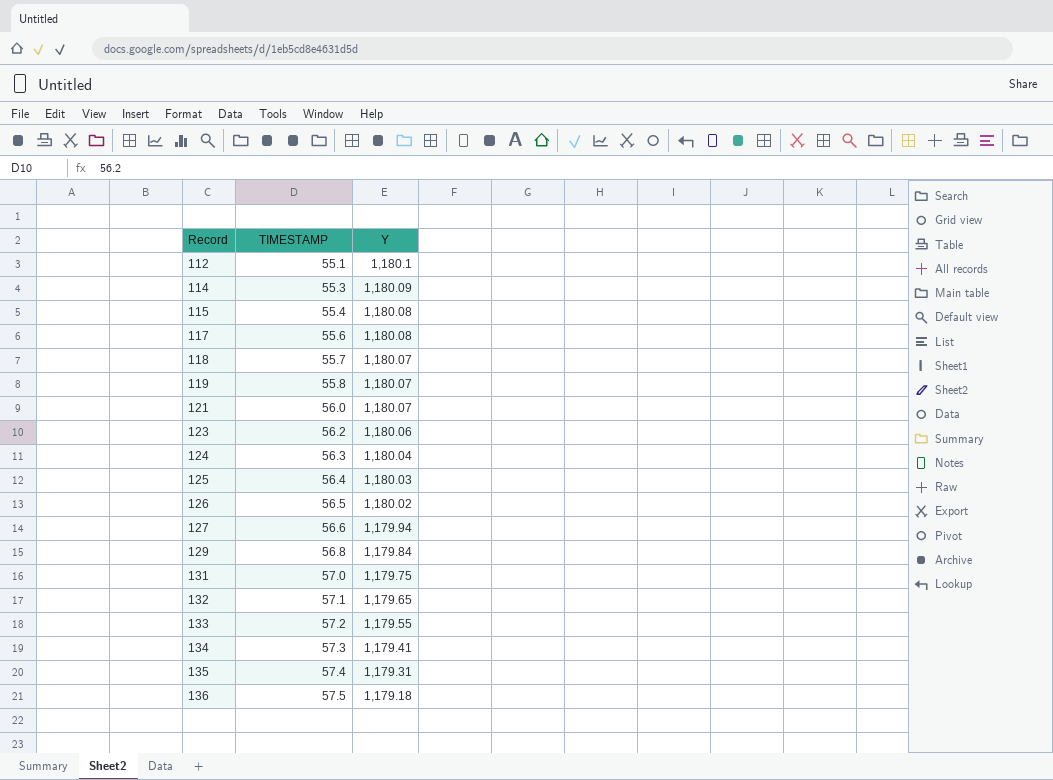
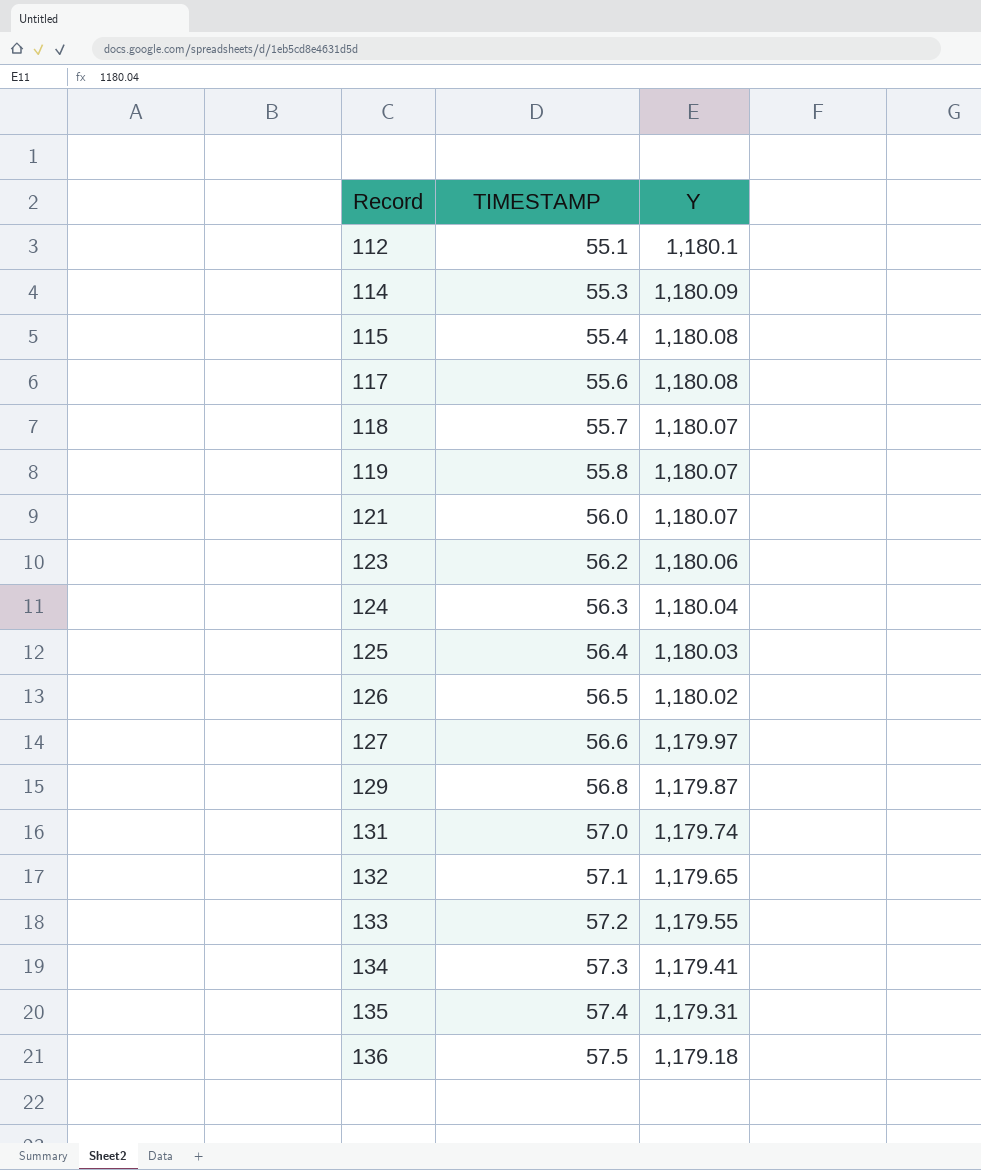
127 | Y: 1,179.94 -> 1,179.97
129 | Y: 1,179.84 -> 1,179.87
131 | Y: 1,179.75 -> 1,179.74

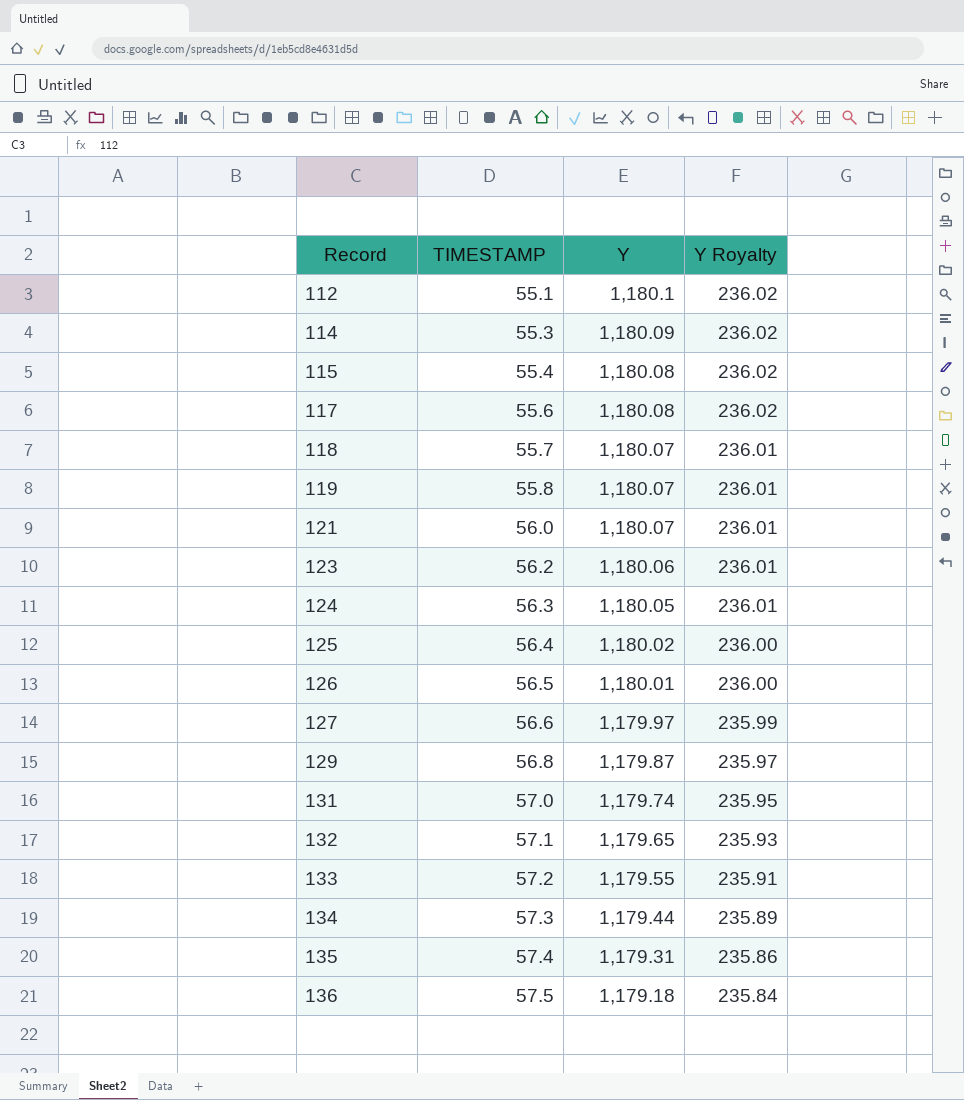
column Y Royalty | formula: none -> [Y] * 0.2
124 | Y: 1,180.04 -> 1,180.05
125 | Y: 1,180.03 -> 1,180.02
126 | Y: 1,180.02 -> 1,180.01
134 | Y: 1,179.41 -> 1,179.44

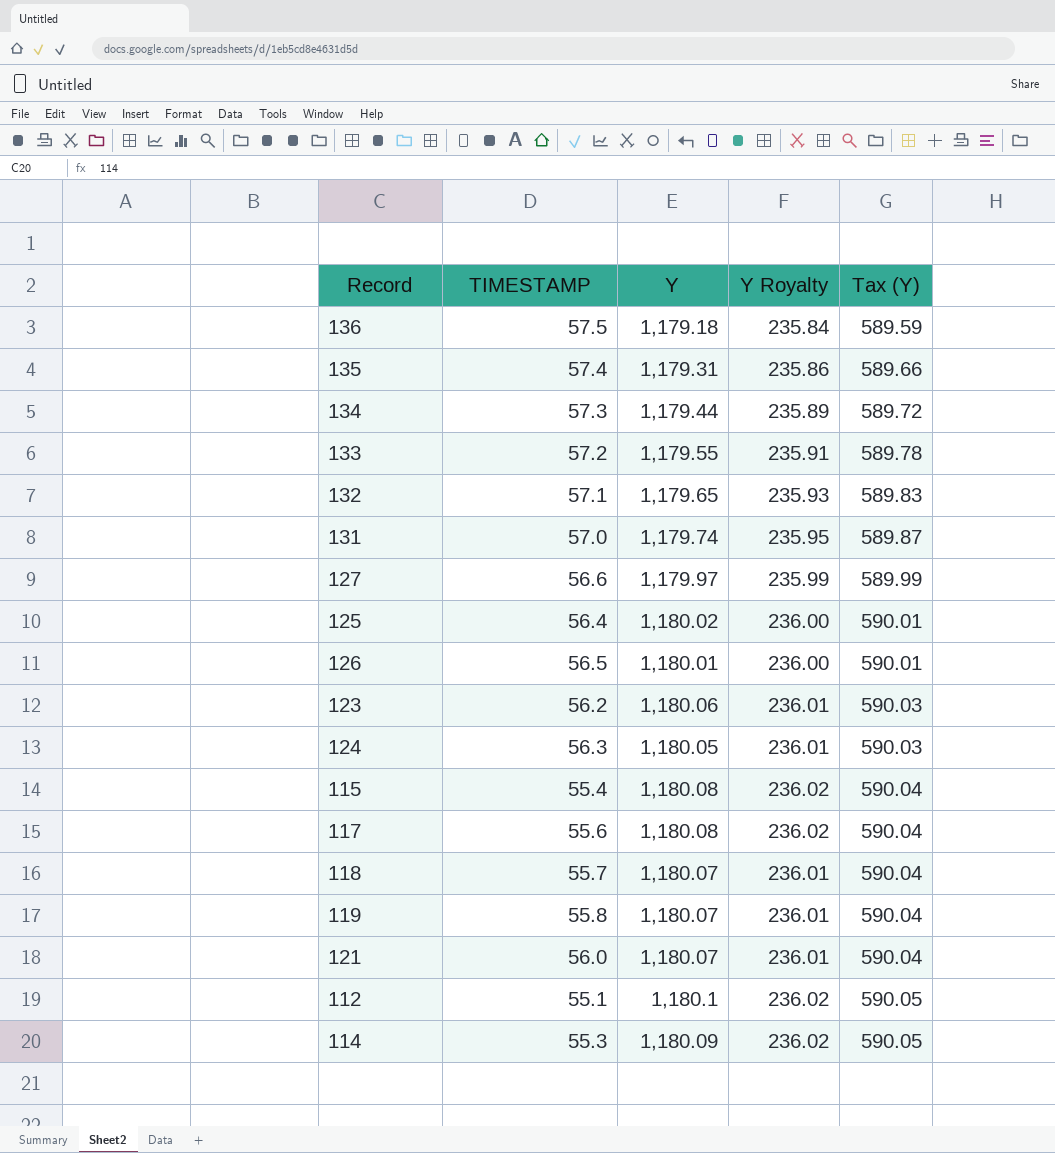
row order: Record ascending -> Tax (Y) ascending
column Tax (Y) | formula: none -> [Y] * 0.5
row 129: 56.8 | 1,179.87 | 235.97 -> none

